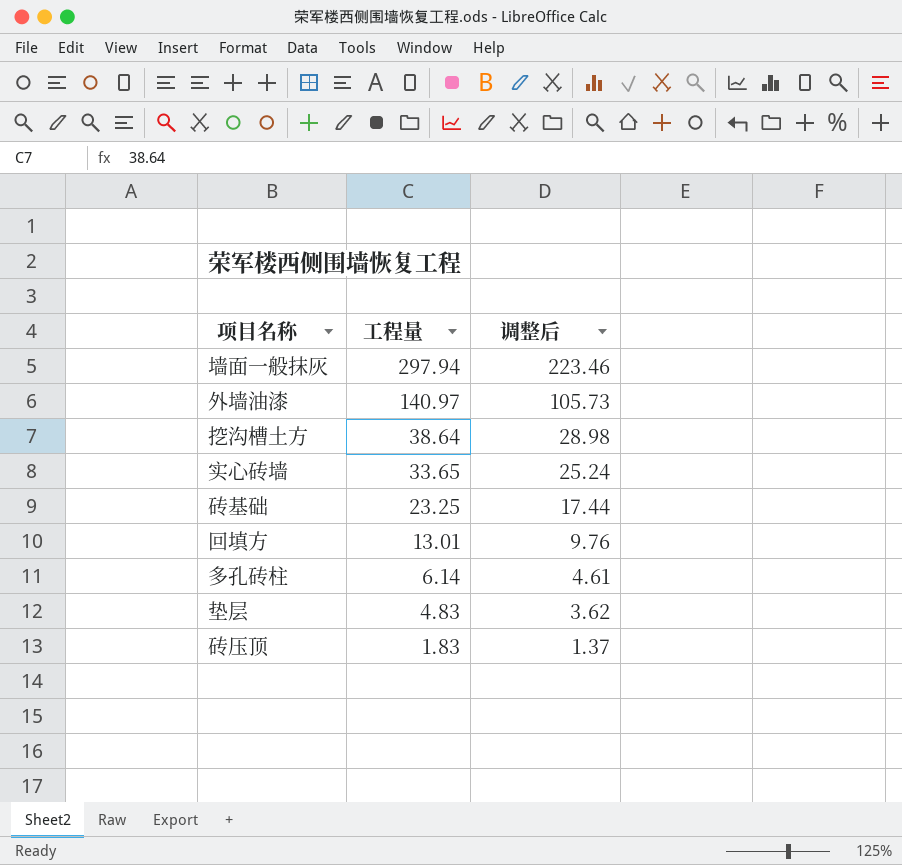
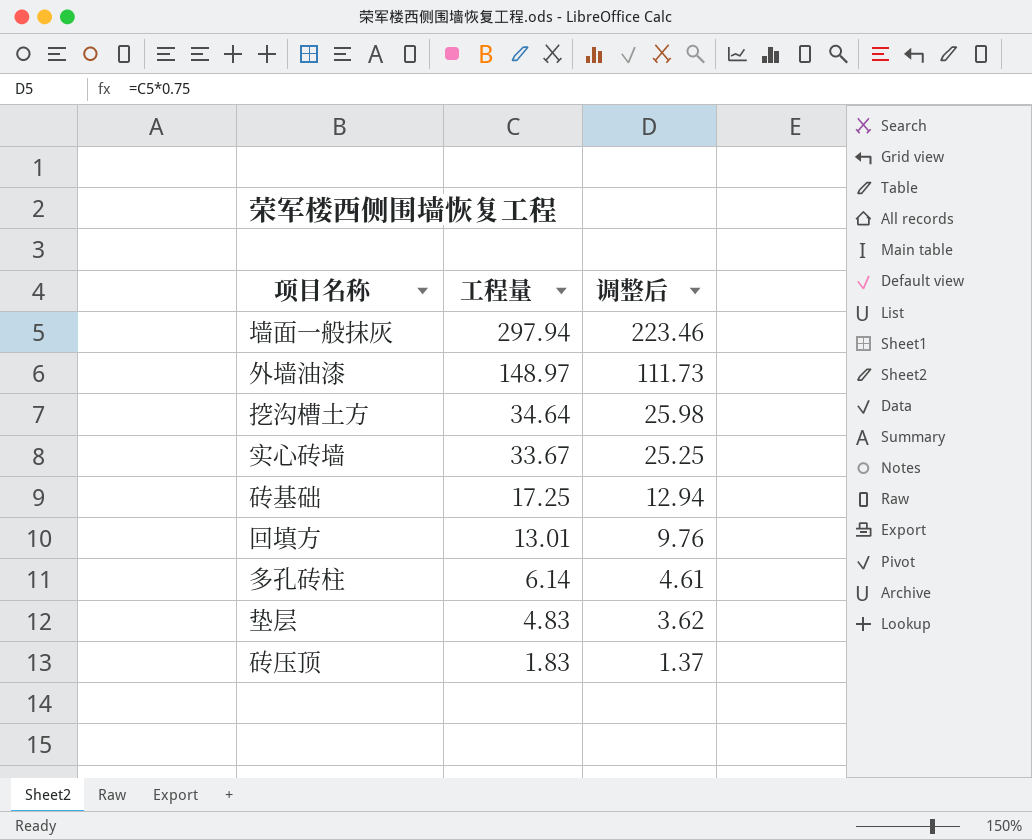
外墙油漆 | 工程量: 140.97 -> 148.97
外墙油漆 | 调整后: 105.73 -> 111.73
挖沟槽土方 | 工程量: 38.64 -> 34.64
挖沟槽土方 | 调整后: 28.98 -> 25.98
实心砖墙 | 工程量: 33.65 -> 33.67
实心砖墙 | 调整后: 25.24 -> 25.25
砖基础 | 工程量: 23.25 -> 17.25
砖基础 | 调整后: 17.44 -> 12.94

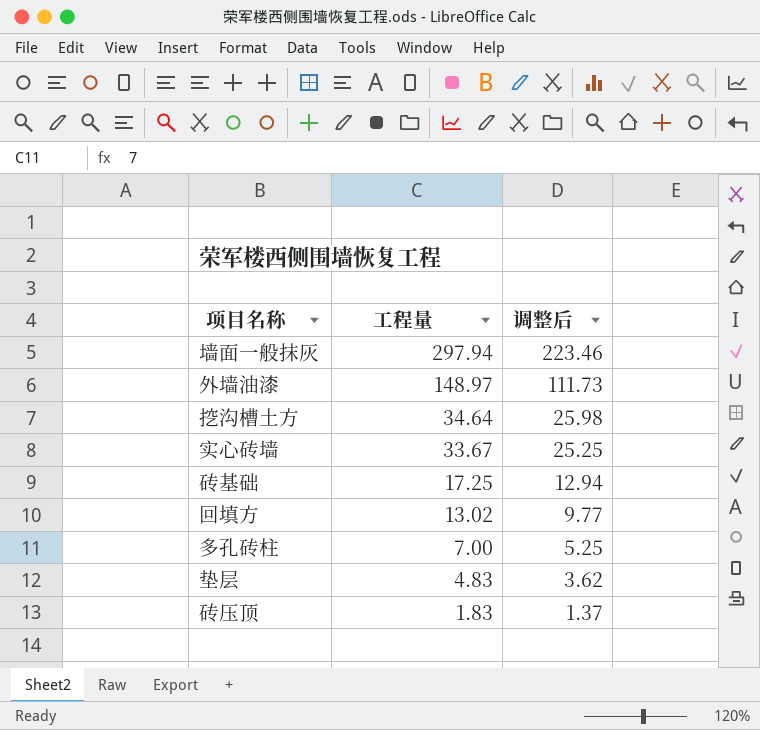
回填方 | 工程量: 13.01 -> 13.02
回填方 | 调整后: 9.76 -> 9.77
多孔砖柱 | 工程量: 6.14 -> 7.00
多孔砖柱 | 调整后: 4.61 -> 5.25

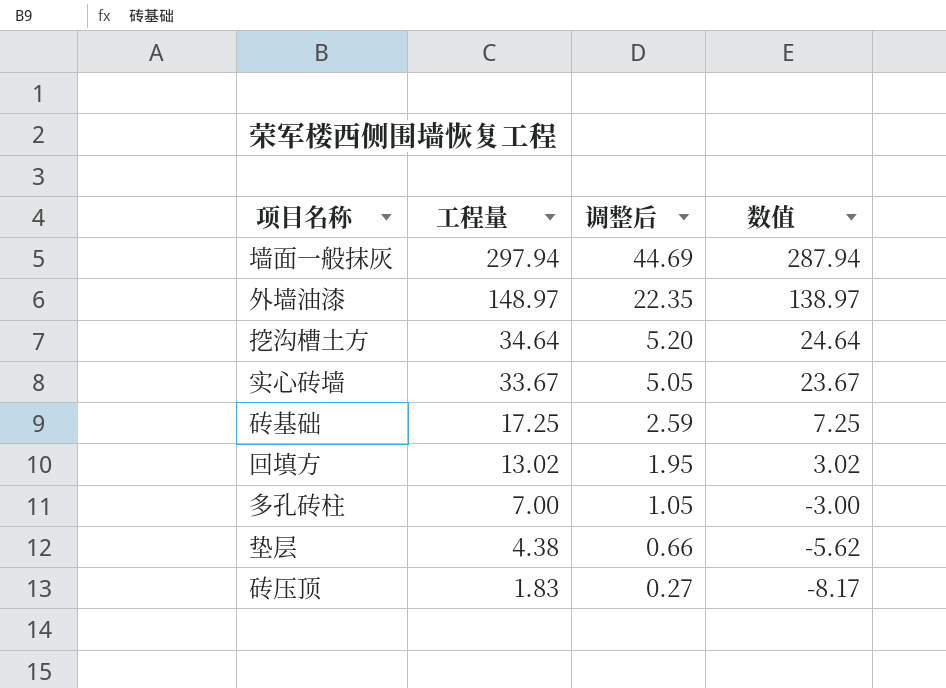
column 调整后 | formula: [工程量] * 0.75 -> [工程量] * 0.15
column 数值 | formula: none -> [工程量] - 10
垫层 | 工程量: 4.83 -> 4.38

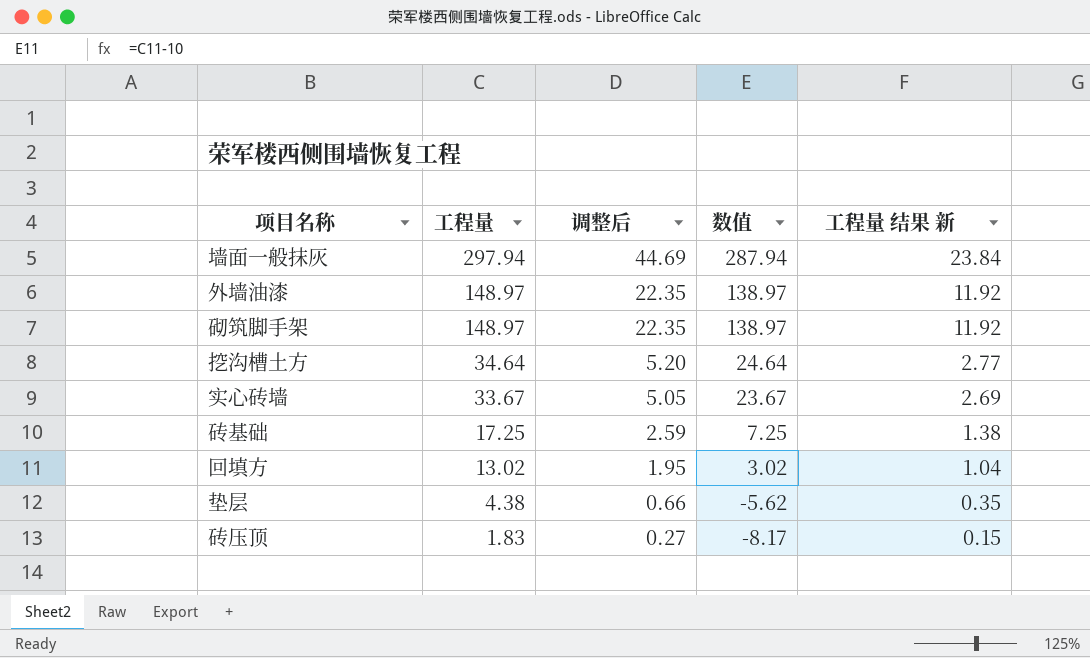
column 工程量 结果 新 | formula: none -> [工程量] * 0.08
row 多孔砖柱: 7.00 | 1.05 | -3.00 -> none
row 砌筑脚手架: none -> 148.97 | 22.35 | 138.97 | 11.92

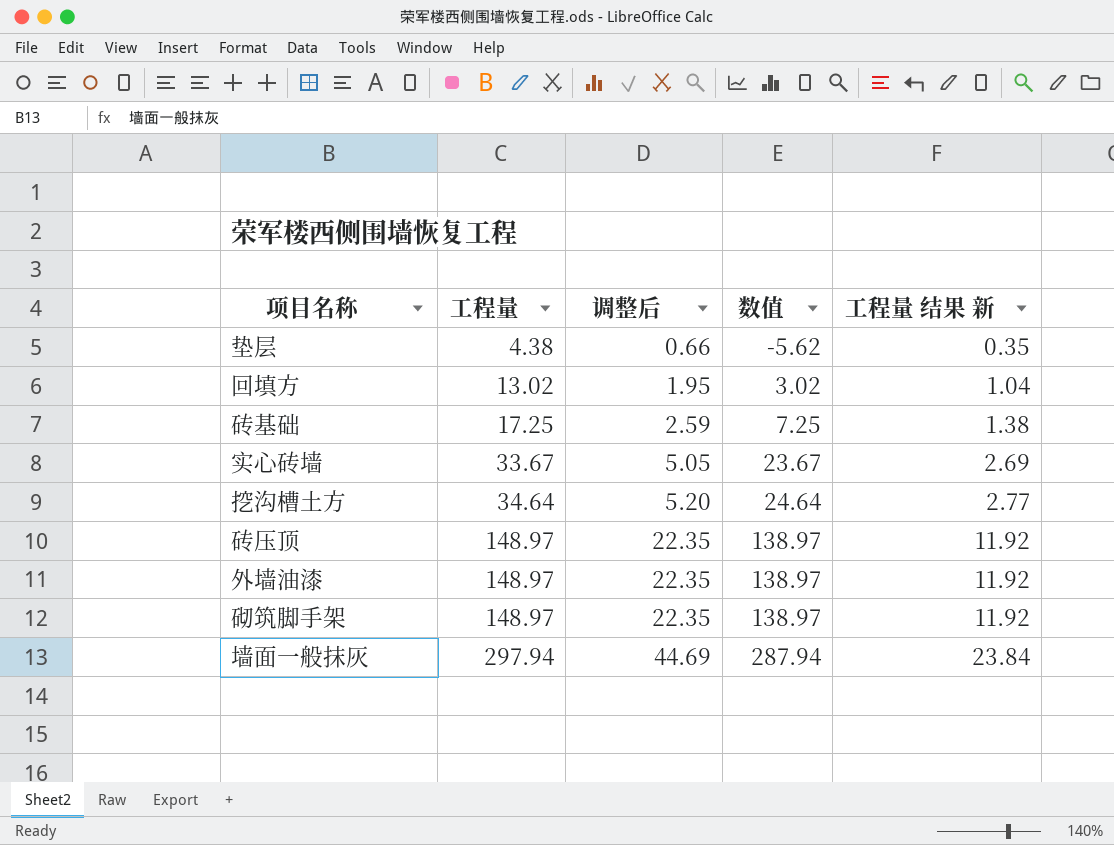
row order: 工程量 descending -> 工程量 ascending
砖压顶 | 工程量: 1.83 -> 148.97
砖压顶 | 调整后: 0.27 -> 22.35
砖压顶 | 数值: -8.17 -> 138.97
砖压顶 | 工程量 结果 新: 0.15 -> 11.92

